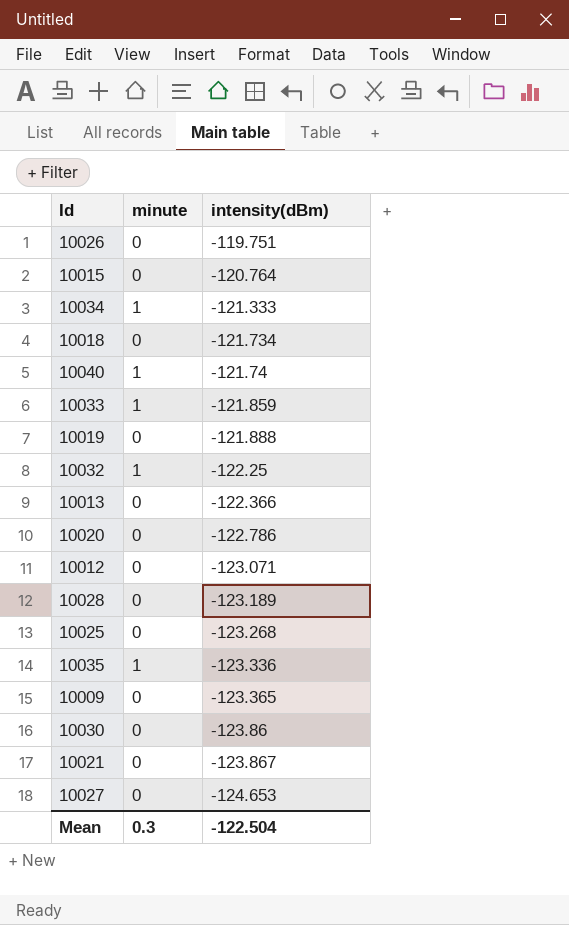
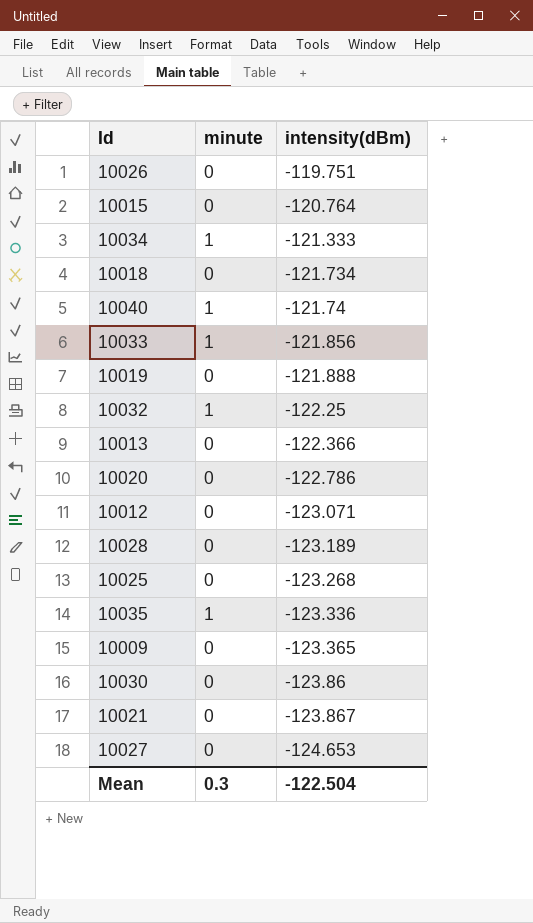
10033 | intensity(dBm): -121.859 -> -121.856

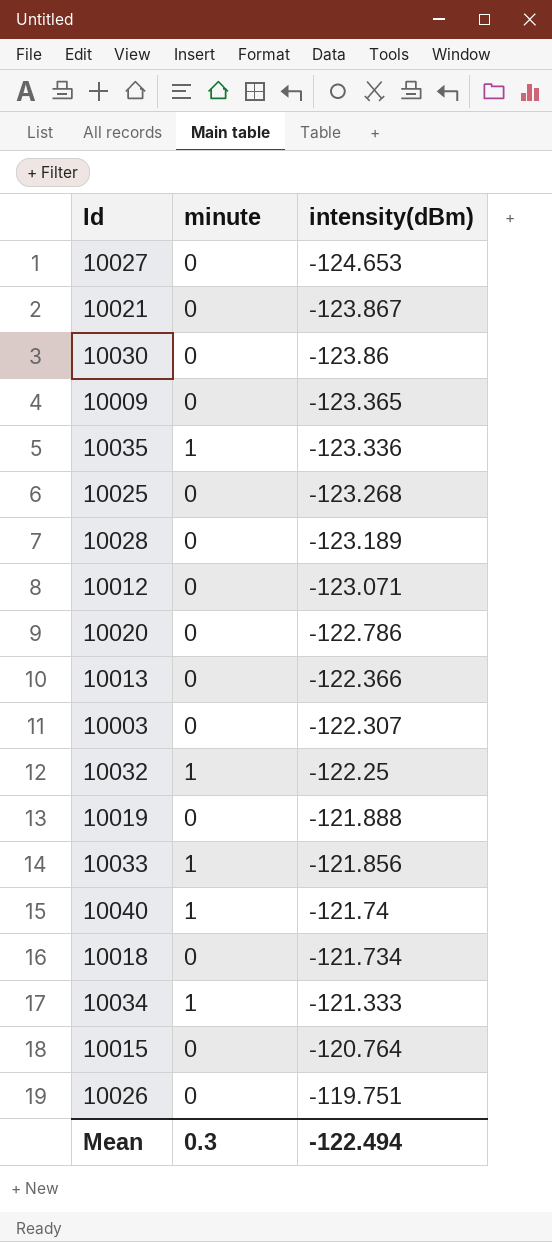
row order: intensity(dBm) descending -> intensity(dBm) ascending
row 10003: none -> 0 | -122.307
Mean | intensity(dBm): -122.504 -> -122.494

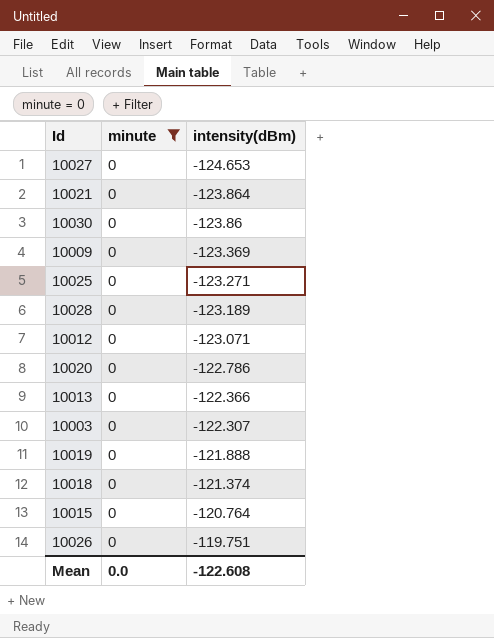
filter: none -> minute = 0
10021 | intensity(dBm): -123.867 -> -123.864
10009 | intensity(dBm): -123.365 -> -123.369
10025 | intensity(dBm): -123.268 -> -123.271
10018 | intensity(dBm): -121.734 -> -121.374
Mean | minute: 0.3 -> 0.0
Mean | intensity(dBm): -122.494 -> -122.608

